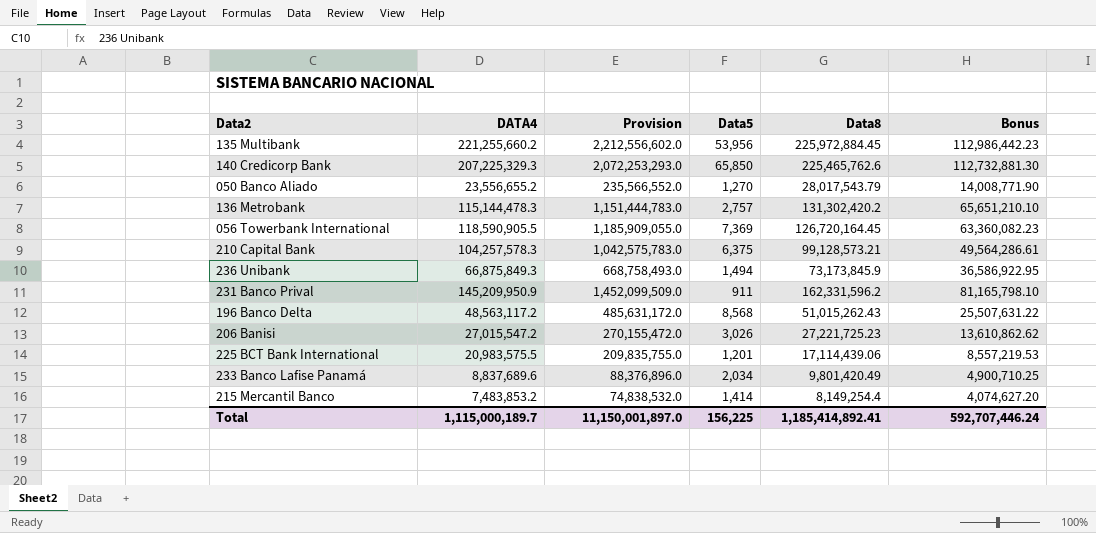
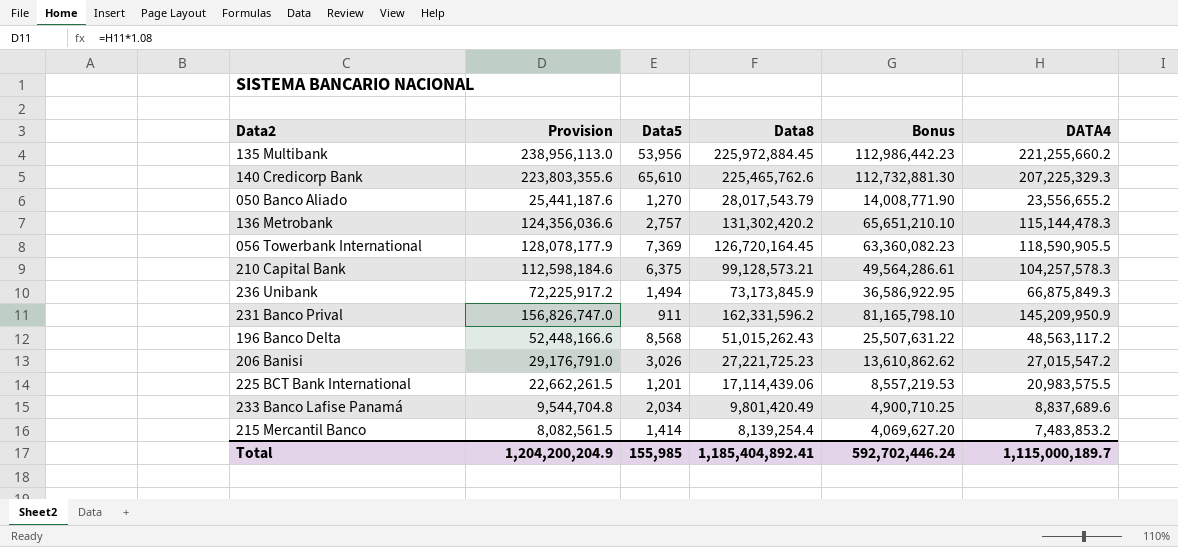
column Provision | formula: [DATA4] * 10 -> [DATA4] * 1.08
column DATA4 | position: 2 -> 6
140 Credicorp Bank | Data5: 65,850 -> 65,610
215 Mercantil Banco | Data8: 8,149,254.4 -> 8,139,254.4
215 Mercantil Banco | Bonus: 4,074,627.20 -> 4,069,627.20
Total | Provision: 11,150,001,897.0 -> 1,204,200,204.9
Total | Data5: 156,225 -> 155,985
Total | Data8: 1,185,414,892.41 -> 1,185,404,892.41
Total | Bonus: 592,707,446.24 -> 592,702,446.24

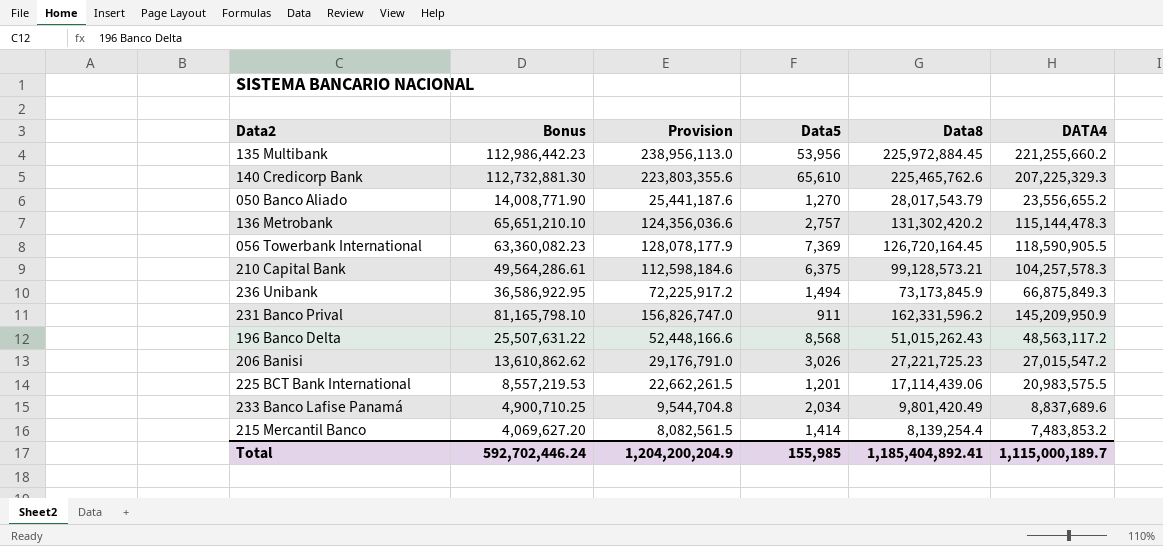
column Bonus | position: 5 -> 2

